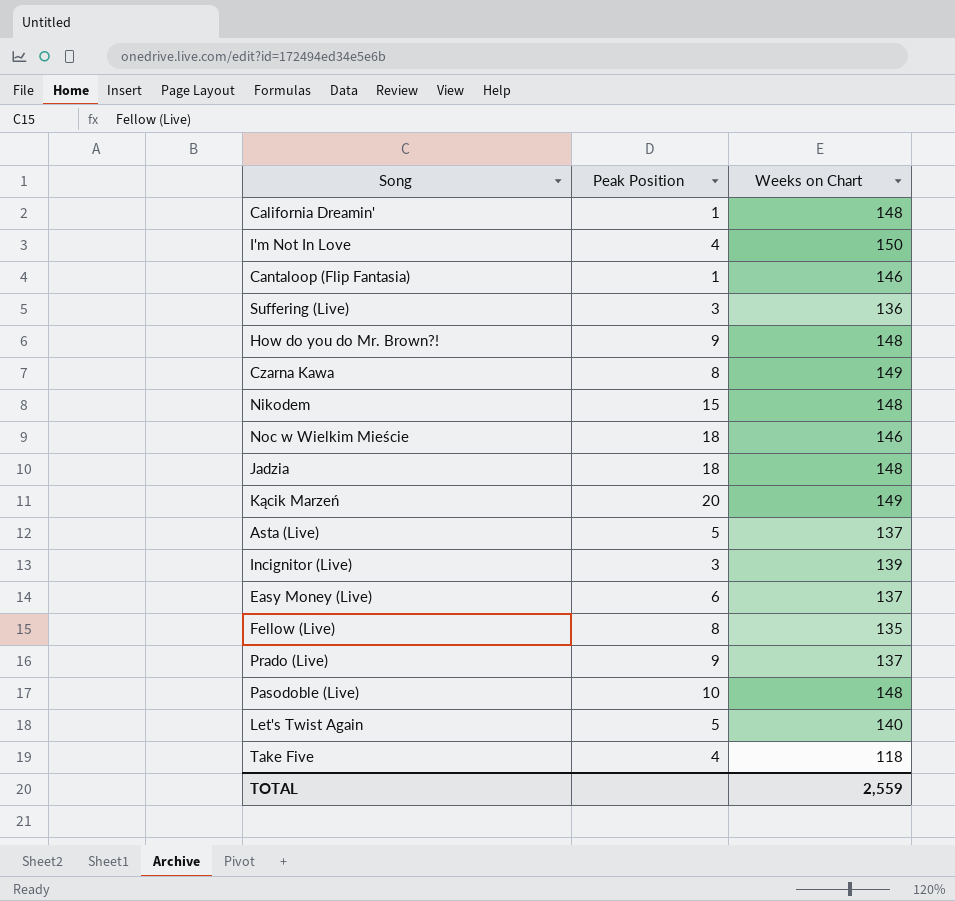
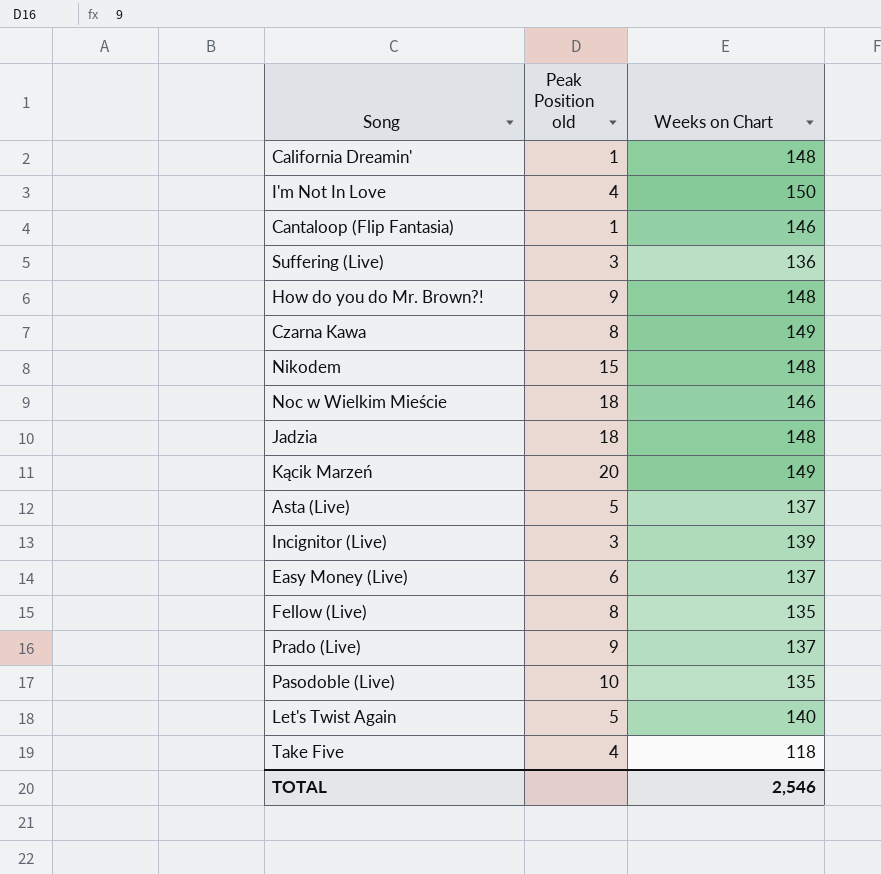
column name: Peak Position -> Peak Position old
Pasodoble (Live) | Weeks on Chart: 148 -> 135
TOTAL | Weeks on Chart: 2,559 -> 2,546

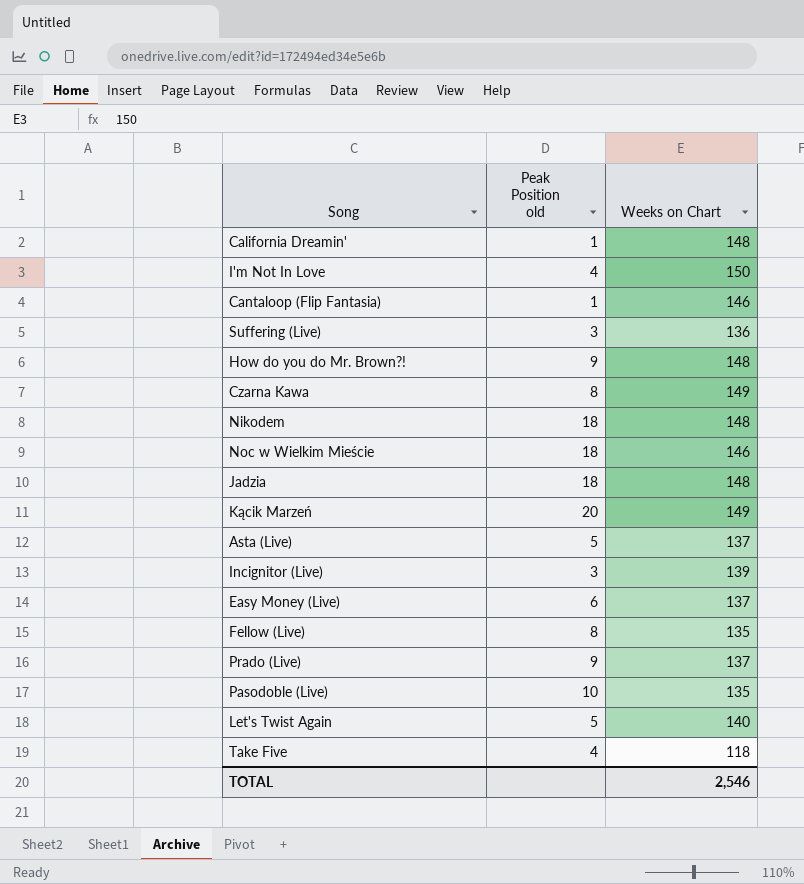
Nikodem | Peak Position old: 15 -> 18

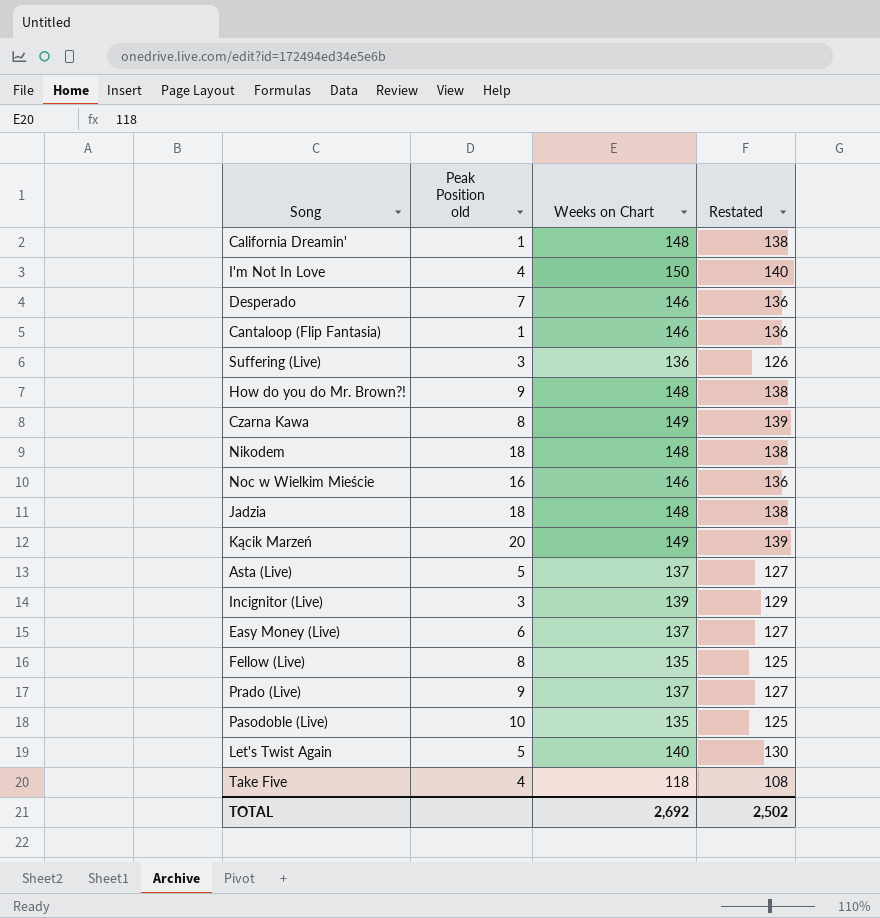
column Restated | formula: none -> [Weeks on Chart] - 10
row Desperado: none -> 7 | 146 | 136
Noc w Wielkim Mieście | Peak Position old: 18 -> 16
TOTAL | Weeks on Chart: 2,546 -> 2,692

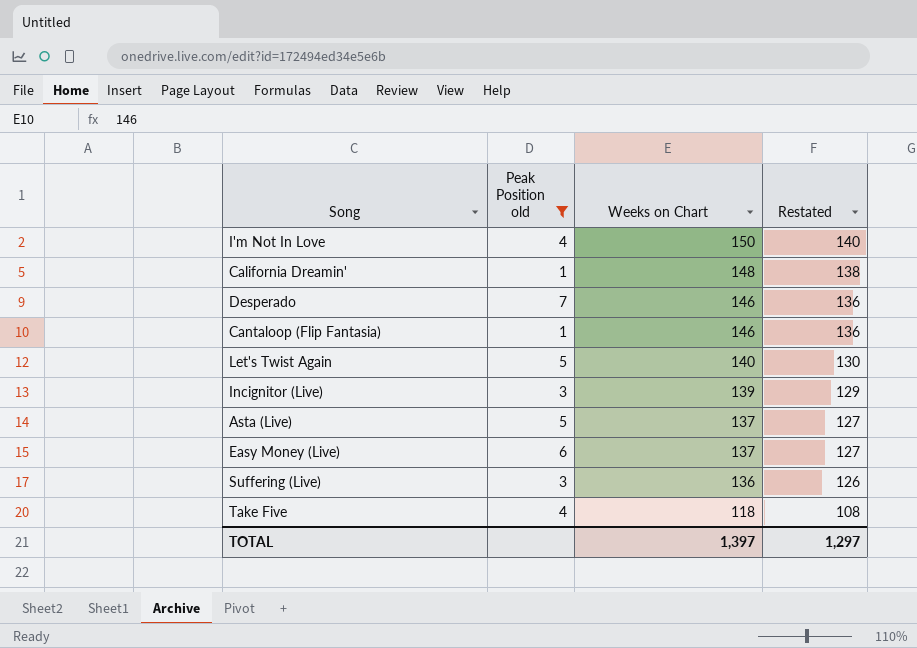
filter: none -> Peak Position old <= 7
row order: none -> Weeks on Chart descending
TOTAL | Weeks on Chart: 2,692 -> 1,397
TOTAL | Restated: 2,502 -> 1,297

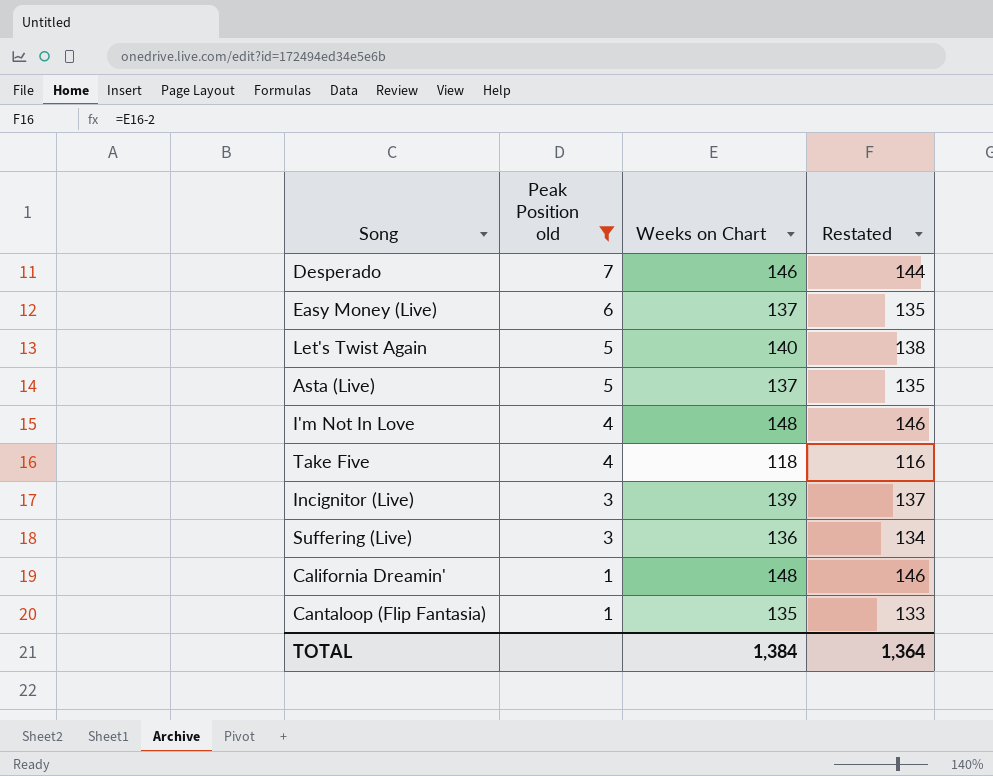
row order: Weeks on Chart descending -> Peak Position old descending
column Restated | formula: [Weeks on Chart] - 10 -> [Weeks on Chart] - 2
I'm Not In Love | Weeks on Chart: 150 -> 148
Cantaloop (Flip Fantasia) | Weeks on Chart: 146 -> 135
TOTAL | Weeks on Chart: 1,397 -> 1,384
TOTAL | Restated: 1,297 -> 1,364

